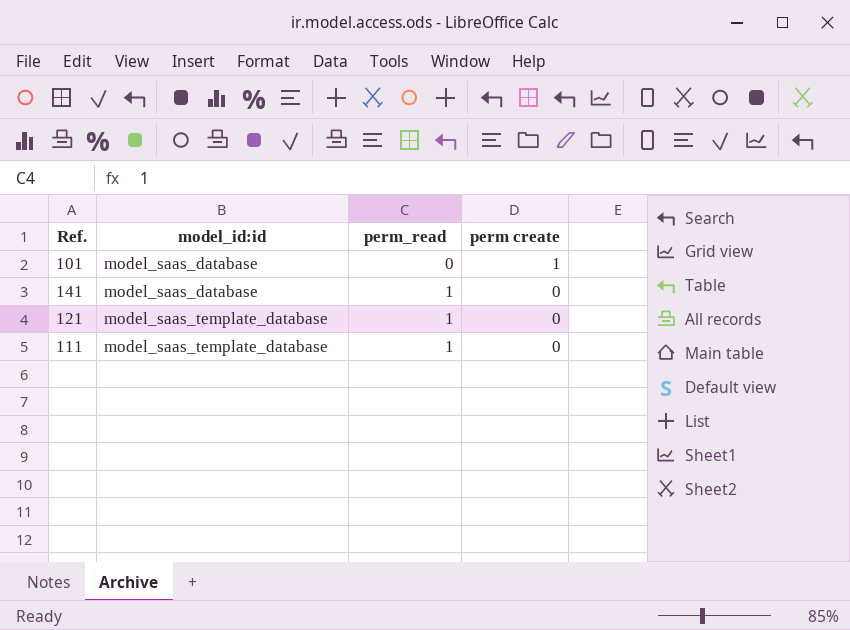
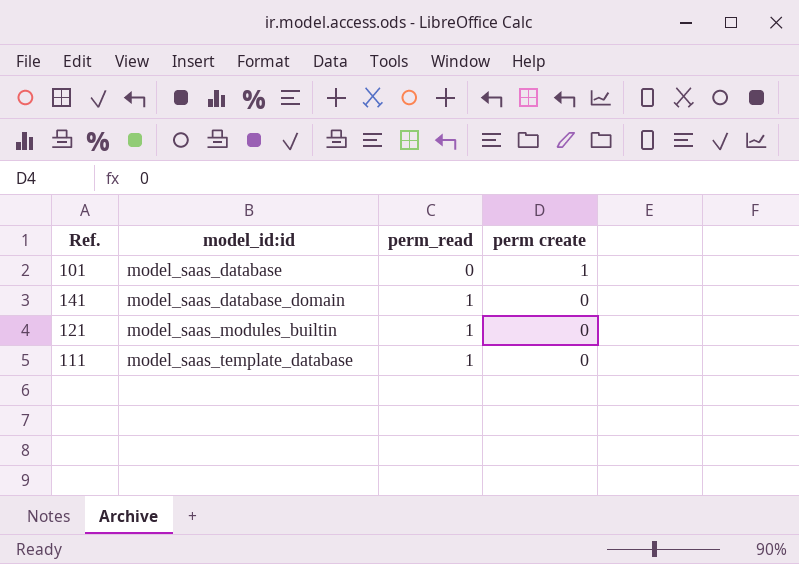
141 | model_id:id: model_saas_database -> model_saas_database_domain
121 | model_id:id: model_saas_template_database -> model_saas_modules_builtin

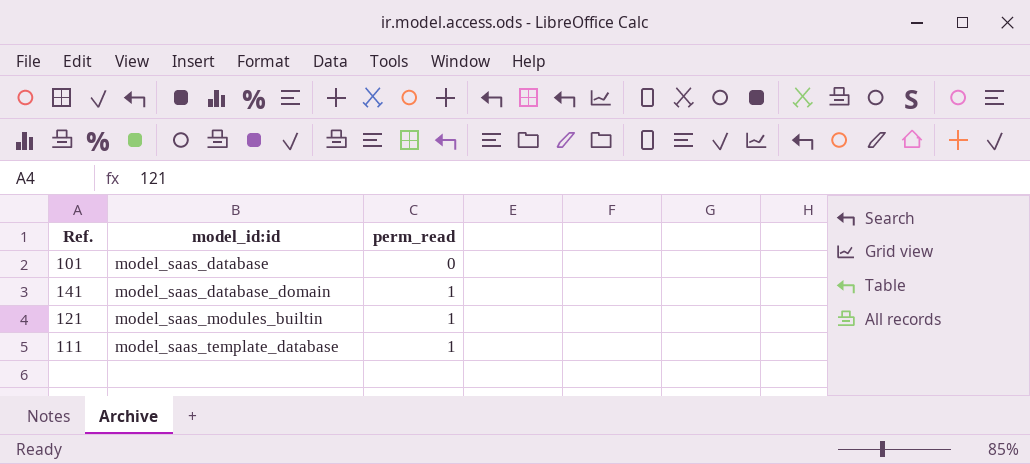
column perm create | position: 4 -> none

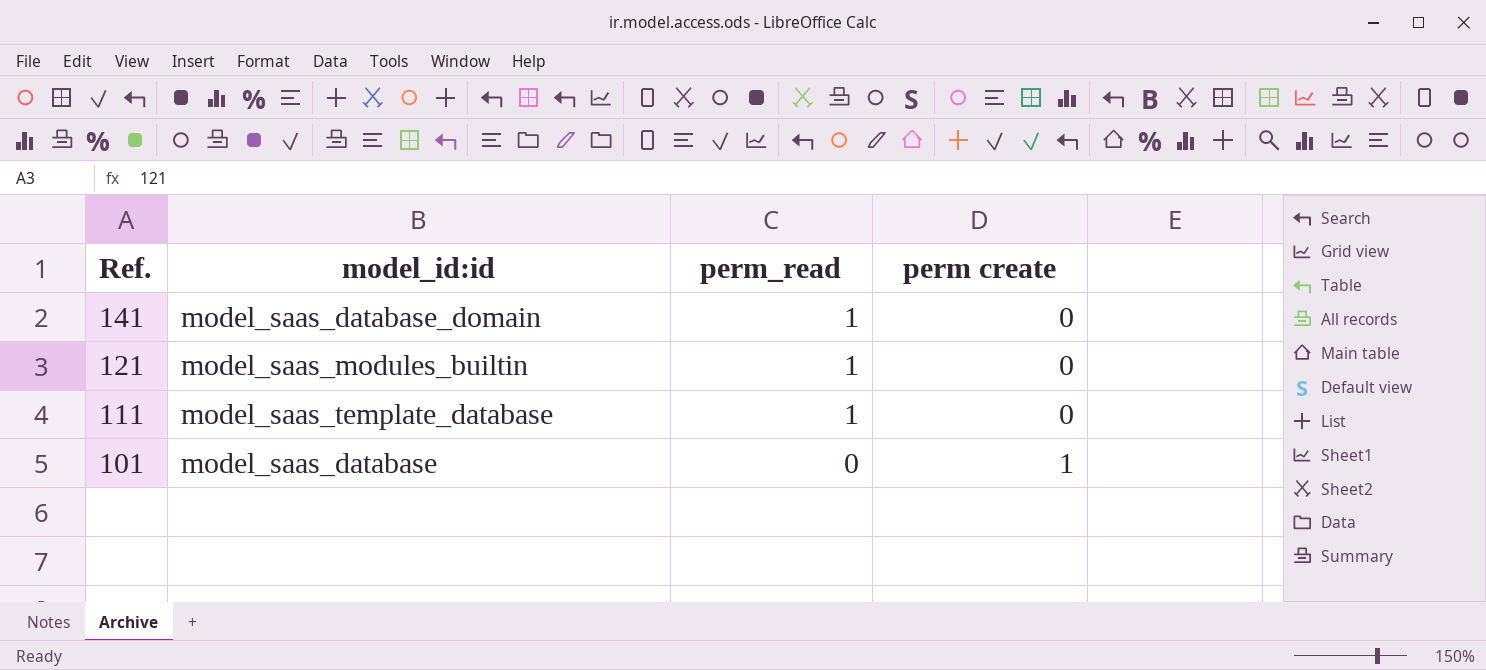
row order: model_id:id ascending -> Ref. descending
column perm create | position: none -> 4

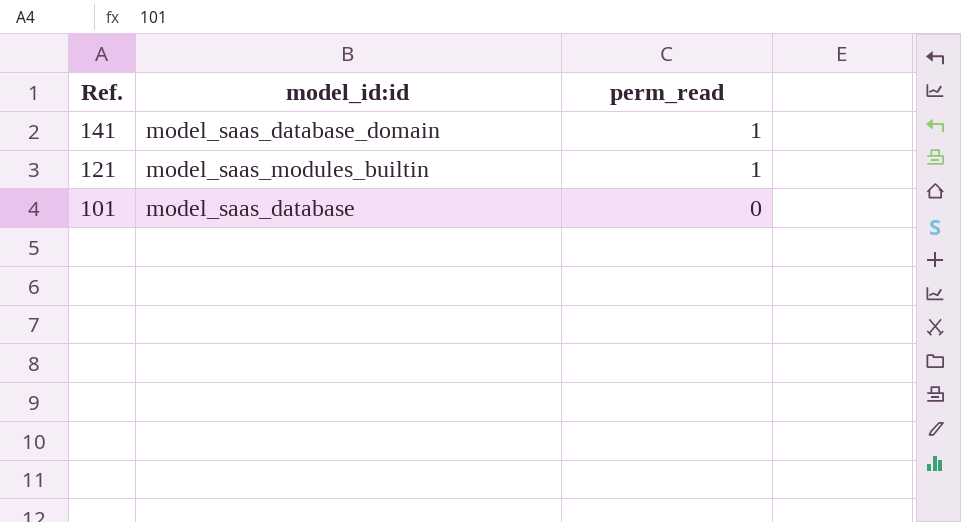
column perm create | position: 4 -> none
row 111: model_saas_template_database | 1 | 0 -> none

